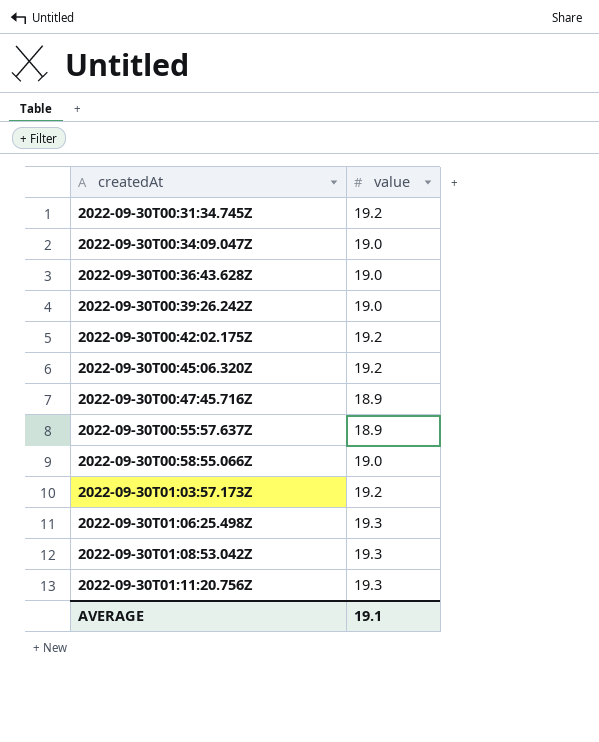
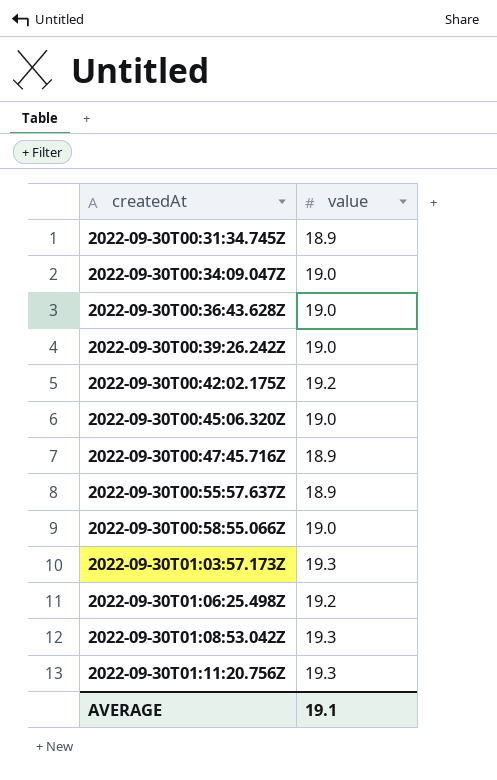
2022-09-30T00:31:34.745Z | value: 19.2 -> 18.9
2022-09-30T00:45:06.320Z | value: 19.2 -> 19.0
2022-09-30T01:03:57.173Z | value: 19.2 -> 19.3
2022-09-30T01:06:25.498Z | value: 19.3 -> 19.2

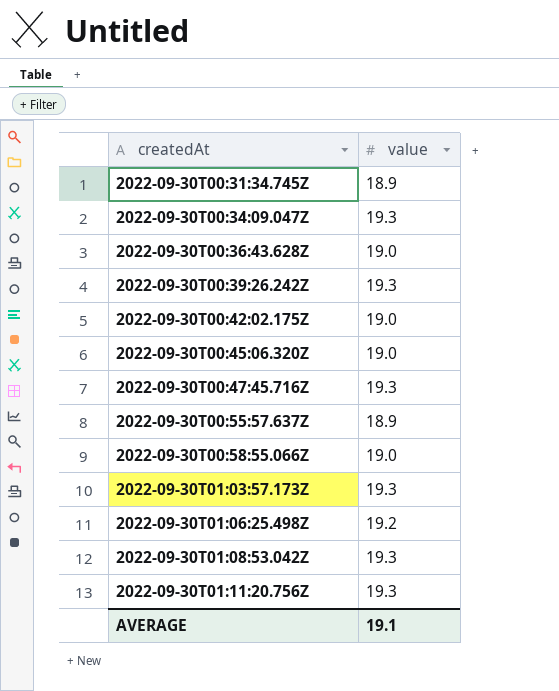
2022-09-30T00:34:09.047Z | value: 19.0 -> 19.3
2022-09-30T00:39:26.242Z | value: 19.0 -> 19.3
2022-09-30T00:42:02.175Z | value: 19.2 -> 19.0
2022-09-30T00:47:45.716Z | value: 18.9 -> 19.3

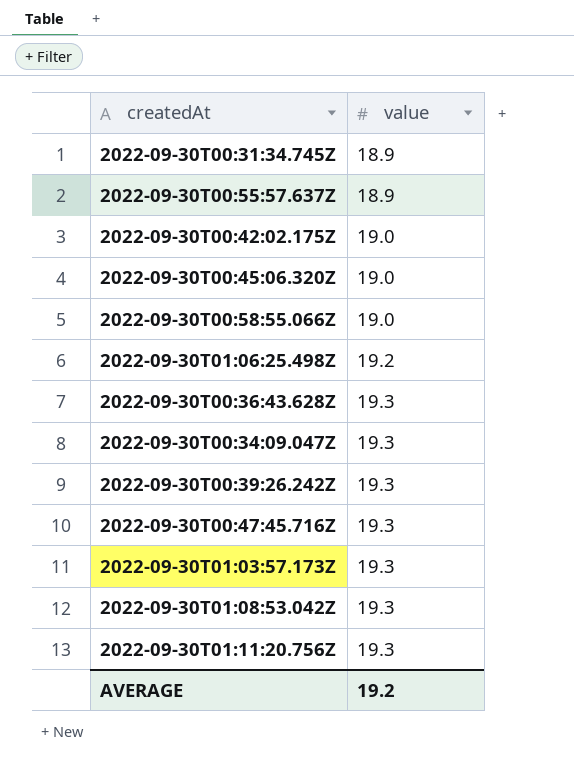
row order: createdAt ascending -> value ascending
2022-09-30T00:36:43.628Z | value: 19.0 -> 19.3
AVERAGE | value: 19.1 -> 19.2

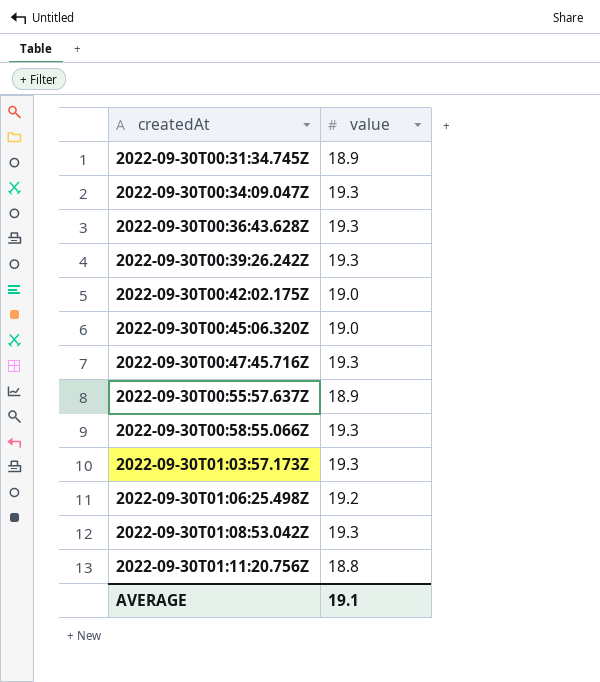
row order: value ascending -> createdAt ascending
2022-09-30T00:58:55.066Z | value: 19.0 -> 19.3
2022-09-30T01:11:20.756Z | value: 19.3 -> 18.8
AVERAGE | value: 19.2 -> 19.1

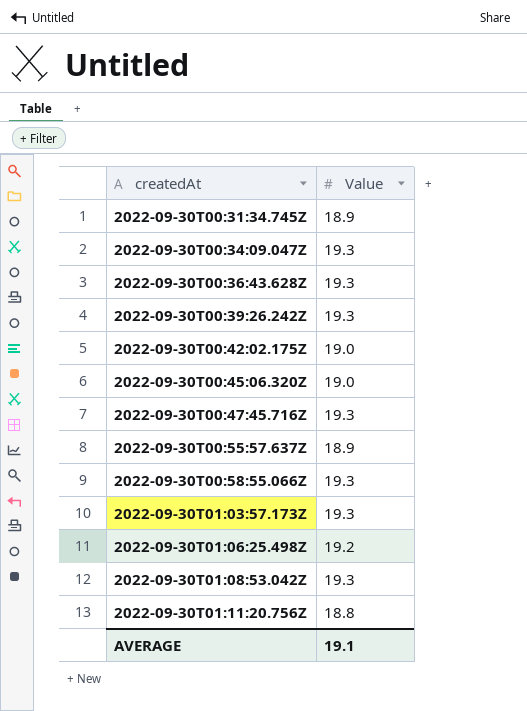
column name: value -> Value

